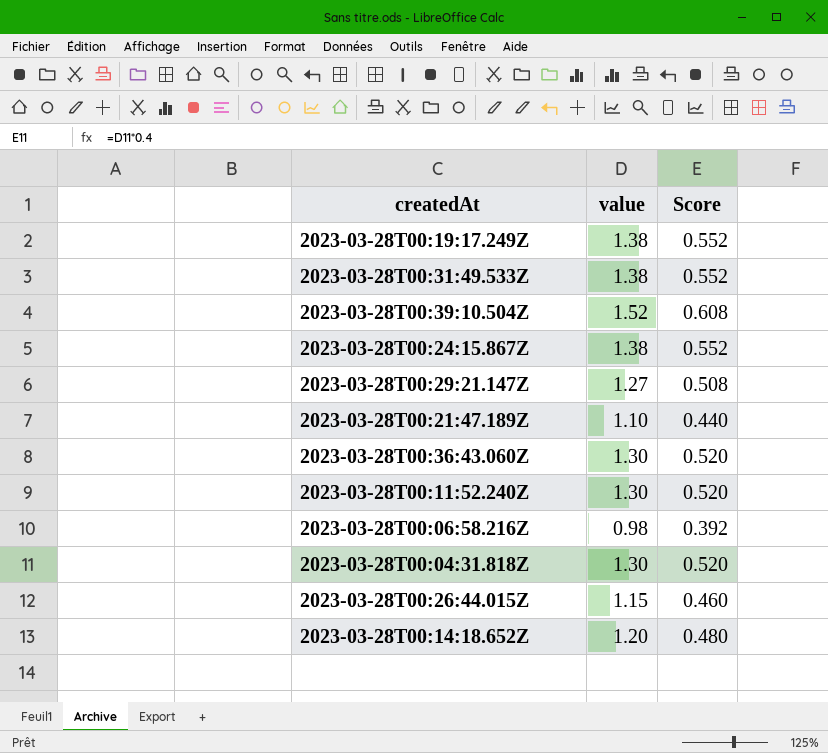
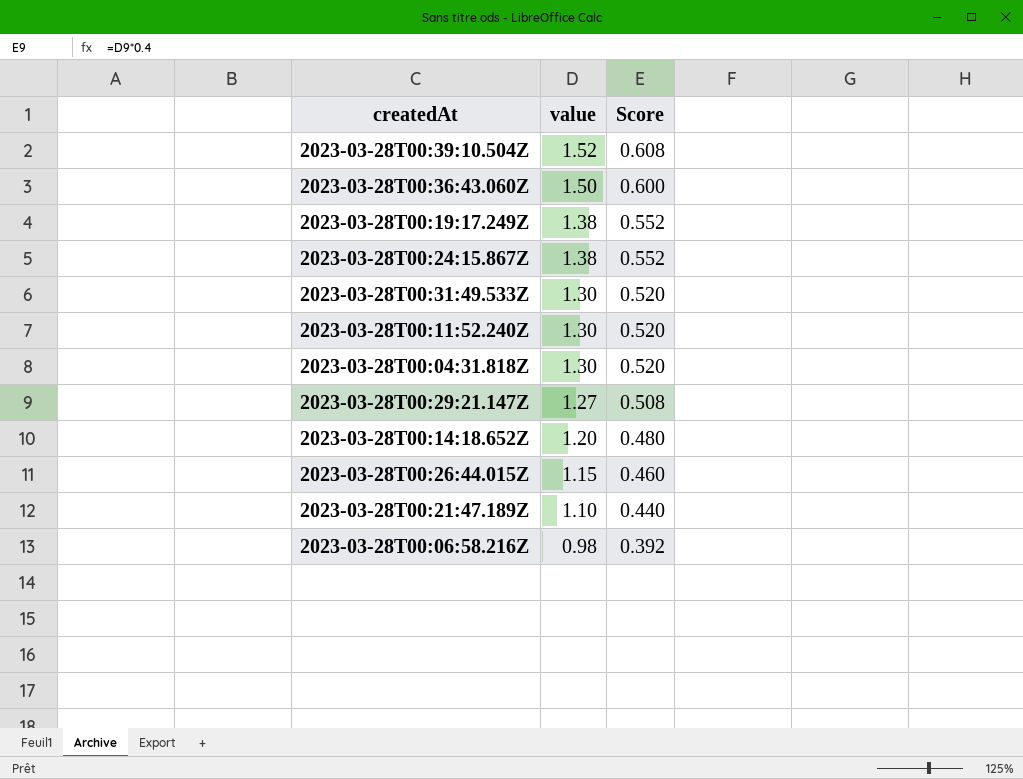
row order: none -> value descending
2023-03-28T00:36:43.060Z | value: 1.30 -> 1.50
2023-03-28T00:36:43.060Z | Score: 0.520 -> 0.600
2023-03-28T00:31:49.533Z | value: 1.38 -> 1.30
2023-03-28T00:31:49.533Z | Score: 0.552 -> 0.520

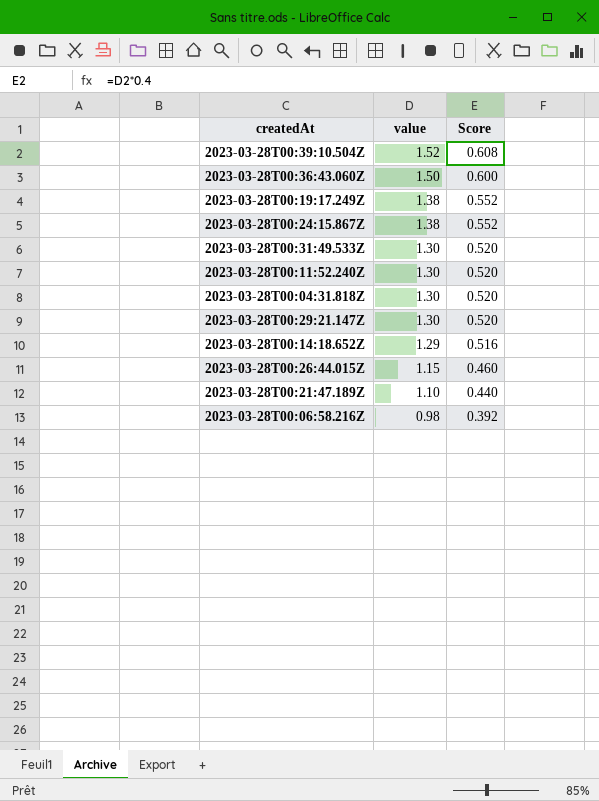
2023-03-28T00:29:21.147Z | value: 1.27 -> 1.30
2023-03-28T00:29:21.147Z | Score: 0.508 -> 0.520
2023-03-28T00:14:18.652Z | value: 1.20 -> 1.29
2023-03-28T00:14:18.652Z | Score: 0.480 -> 0.516

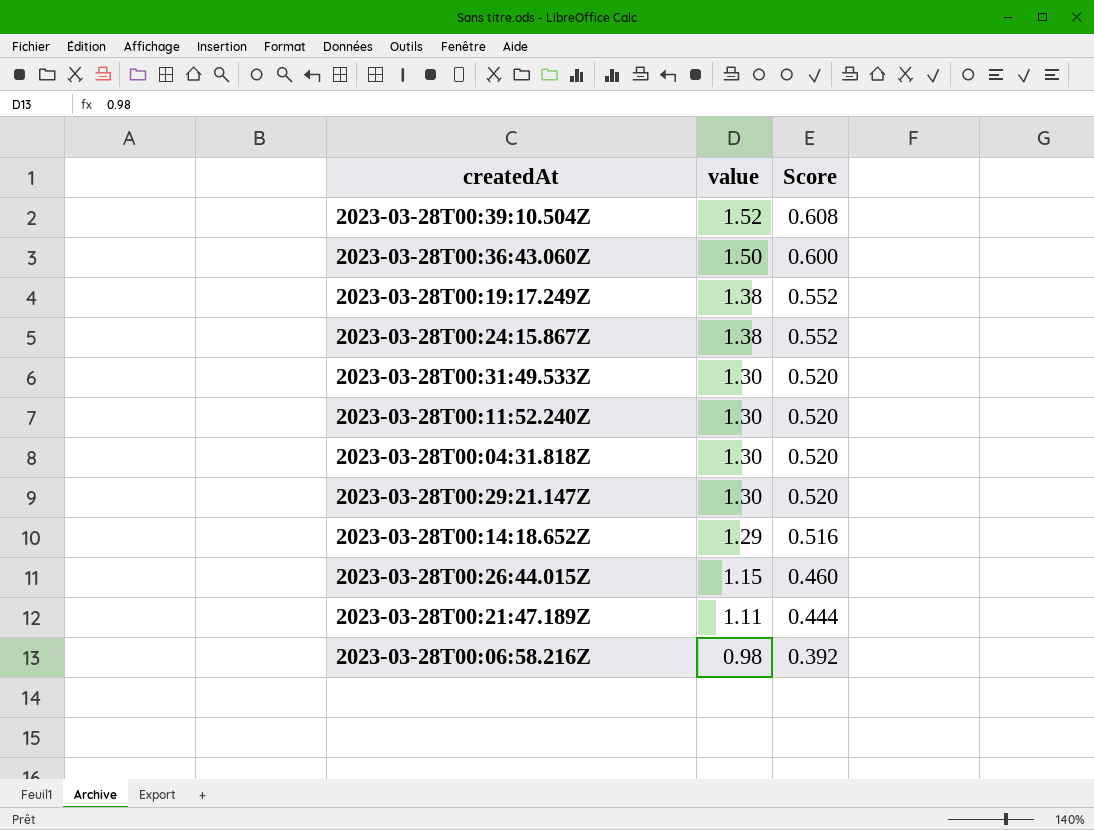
2023-03-28T00:21:47.189Z | value: 1.10 -> 1.11
2023-03-28T00:21:47.189Z | Score: 0.440 -> 0.444

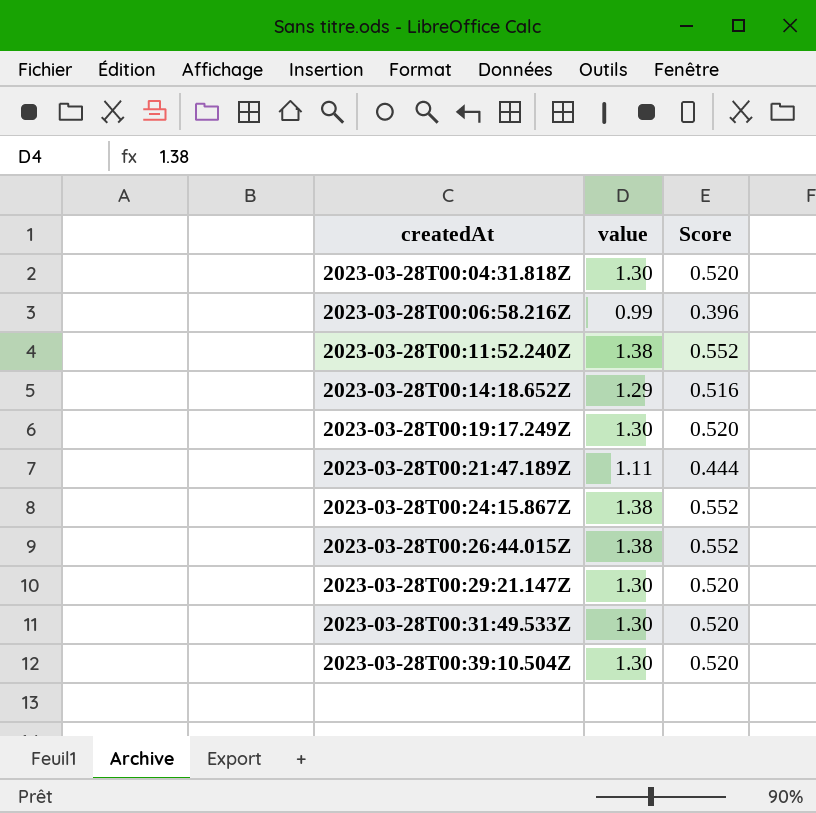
row order: value descending -> createdAt ascending
row 2023-03-28T00:36:43.060Z: 1.50 | 0.600 -> none
2023-03-28T00:06:58.216Z | value: 0.98 -> 0.99
2023-03-28T00:06:58.216Z | Score: 0.392 -> 0.396
2023-03-28T00:11:52.240Z | value: 1.30 -> 1.38
2023-03-28T00:11:52.240Z | Score: 0.520 -> 0.552
2023-03-28T00:19:17.249Z | value: 1.38 -> 1.30
2023-03-28T00:19:17.249Z | Score: 0.552 -> 0.520
2023-03-28T00:26:44.015Z | value: 1.15 -> 1.38
2023-03-28T00:26:44.015Z | Score: 0.460 -> 0.552
2023-03-28T00:39:10.504Z | value: 1.52 -> 1.30
2023-03-28T00:39:10.504Z | Score: 0.608 -> 0.520

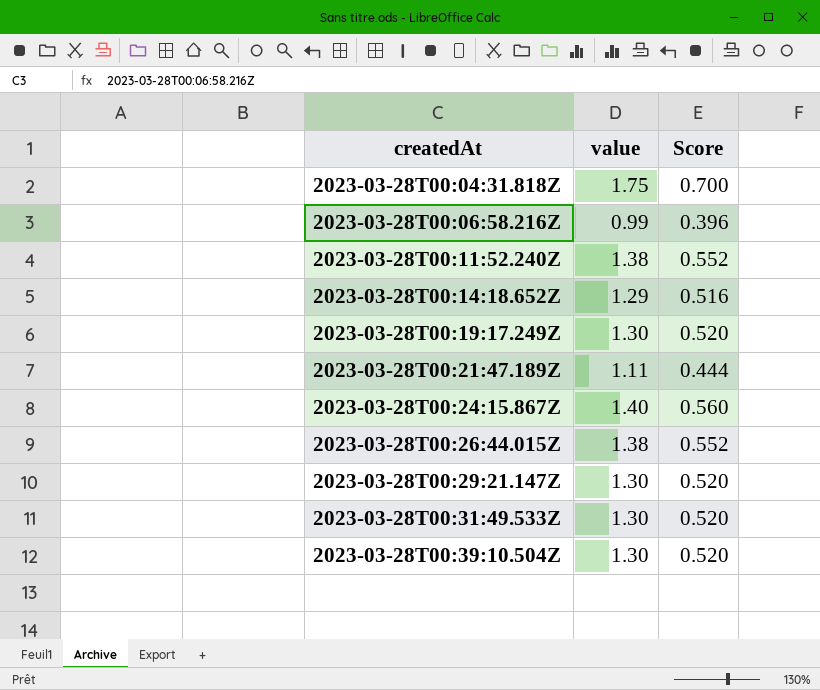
2023-03-28T00:04:31.818Z | value: 1.30 -> 1.75
2023-03-28T00:04:31.818Z | Score: 0.520 -> 0.700
2023-03-28T00:24:15.867Z | value: 1.38 -> 1.40
2023-03-28T00:24:15.867Z | Score: 0.552 -> 0.560

